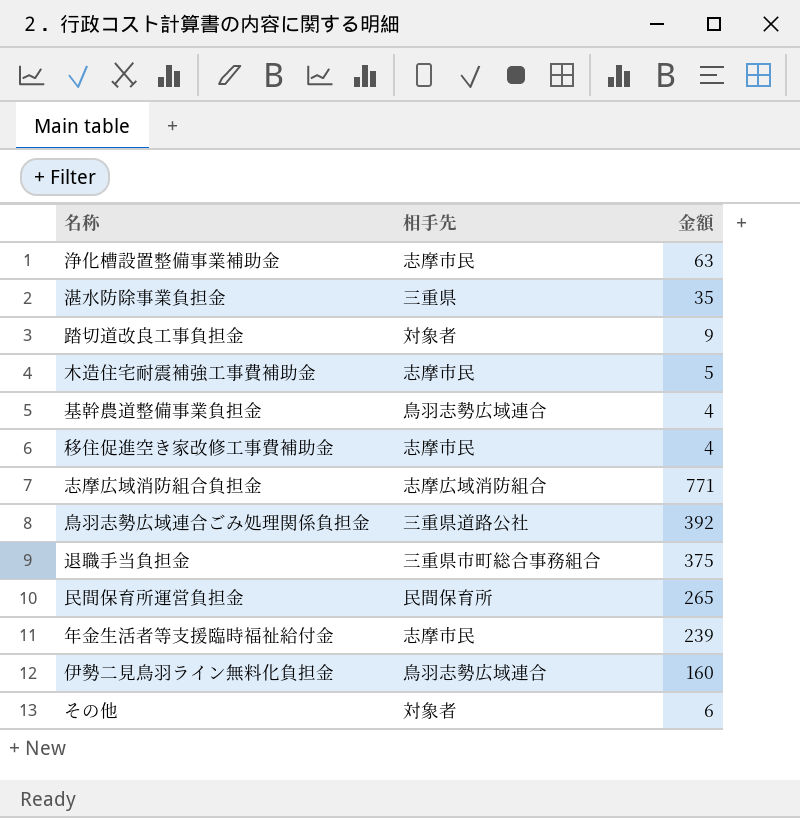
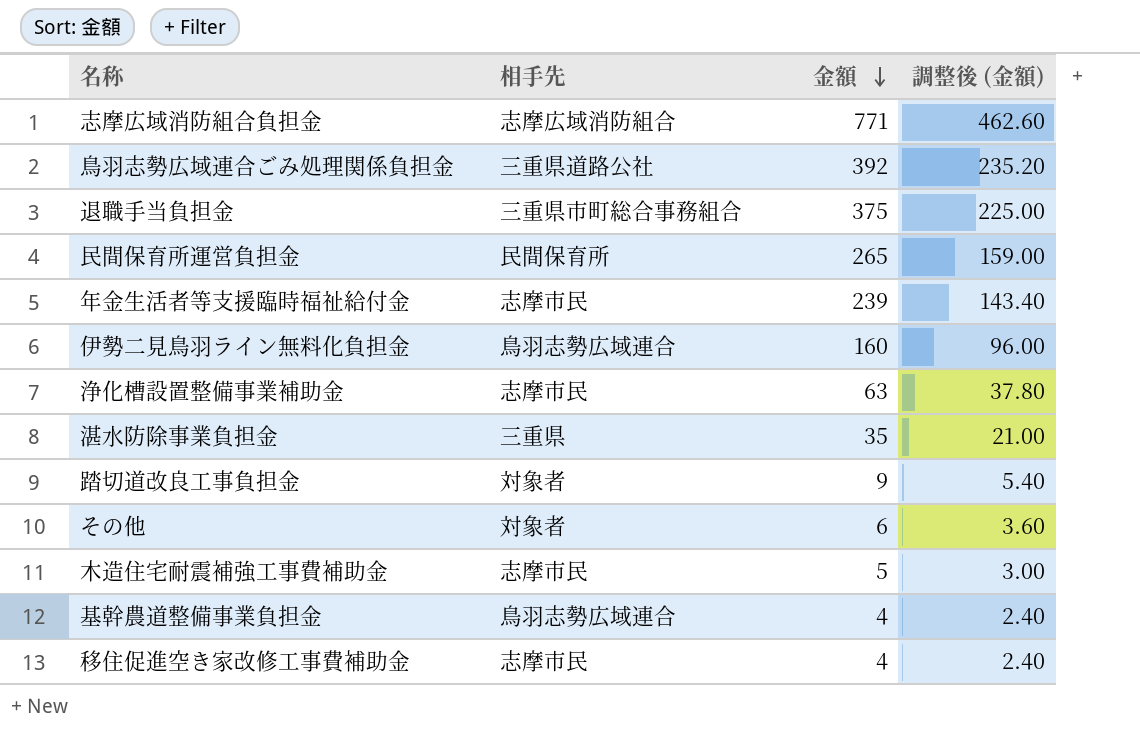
row order: none -> 金額 descending
column 調整後 (金額) | formula: none -> [金額] * 0.6

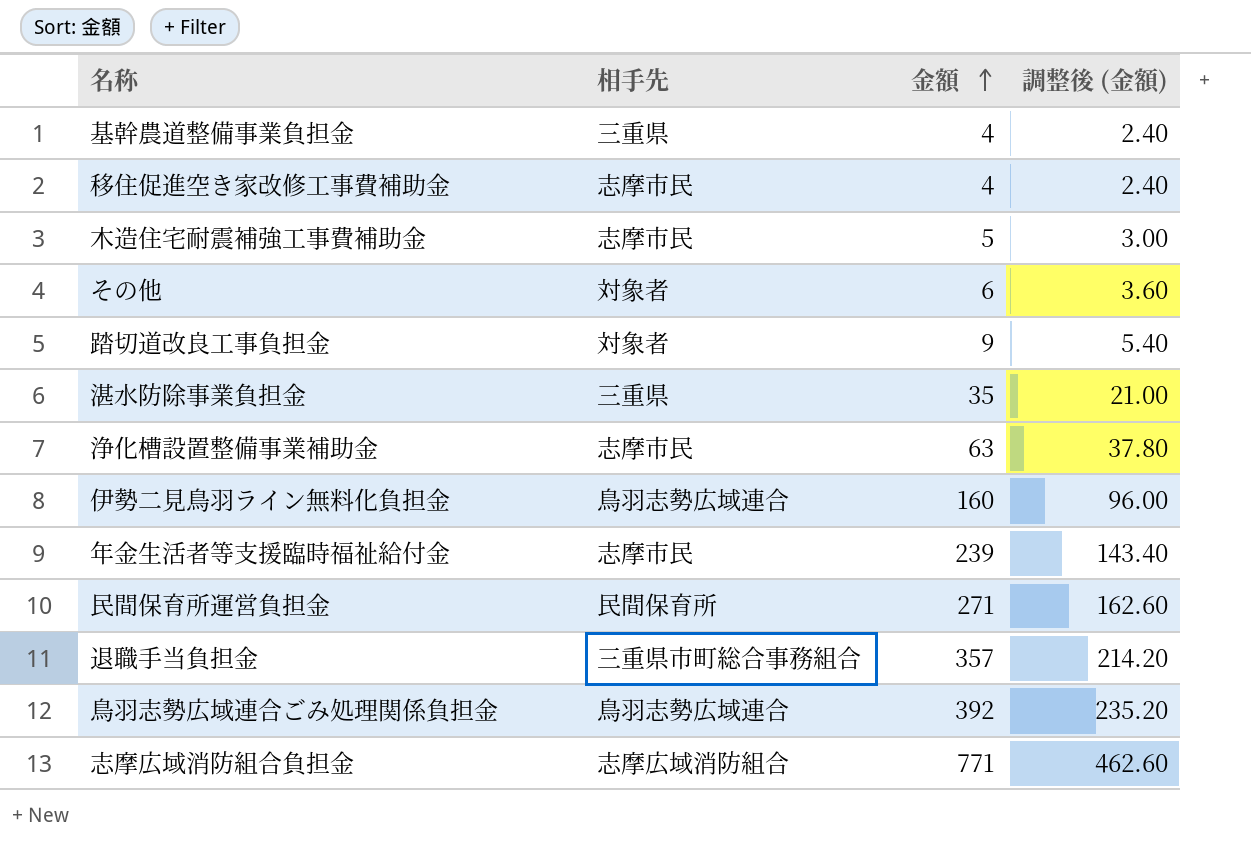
row order: 金額 descending -> 金額 ascending
基幹農道整備事業負担金 | 相手先: 鳥羽志勢広域連合 -> 三重県
民間保育所運営負担金 | 金額: 265 -> 271
民間保育所運営負担金 | 調整後 (金額): 159.00 -> 162.60
退職手当負担金 | 金額: 375 -> 357
退職手当負担金 | 調整後 (金額): 225.00 -> 214.20
鳥羽志勢広域連合ごみ処理関係負担金 | 相手先: 三重県道路公社 -> 鳥羽志勢広域連合

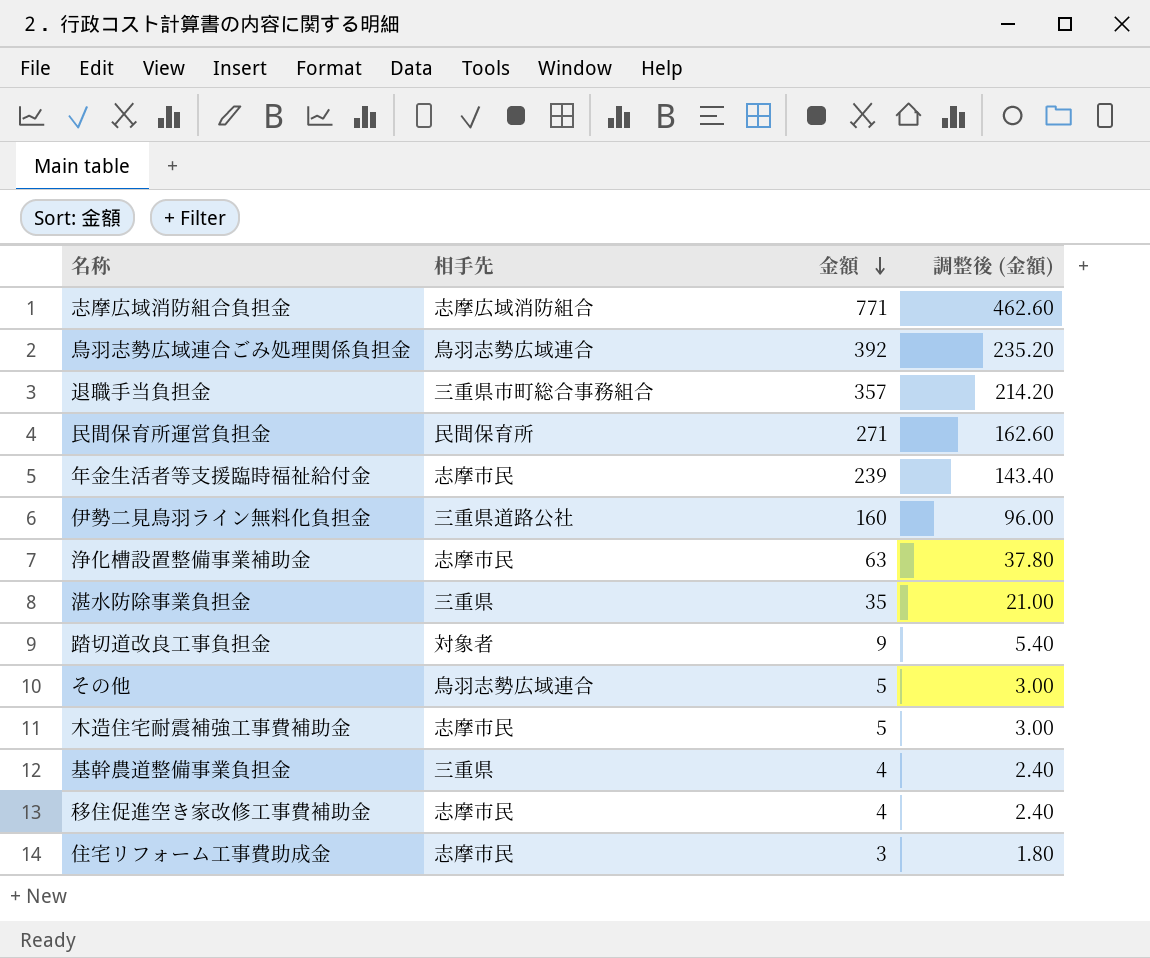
row order: 金額 ascending -> 金額 descending
伊勢二見鳥羽ライン無料化負担金 | 相手先: 鳥羽志勢広域連合 -> 三重県道路公社
その他 | 相手先: 対象者 -> 鳥羽志勢広域連合
その他 | 金額: 6 -> 5
その他 | 調整後 (金額): 3.60 -> 3.00
row 住宅リフォーム工事費助成金: none -> 志摩市民 | 3 | 1.80

